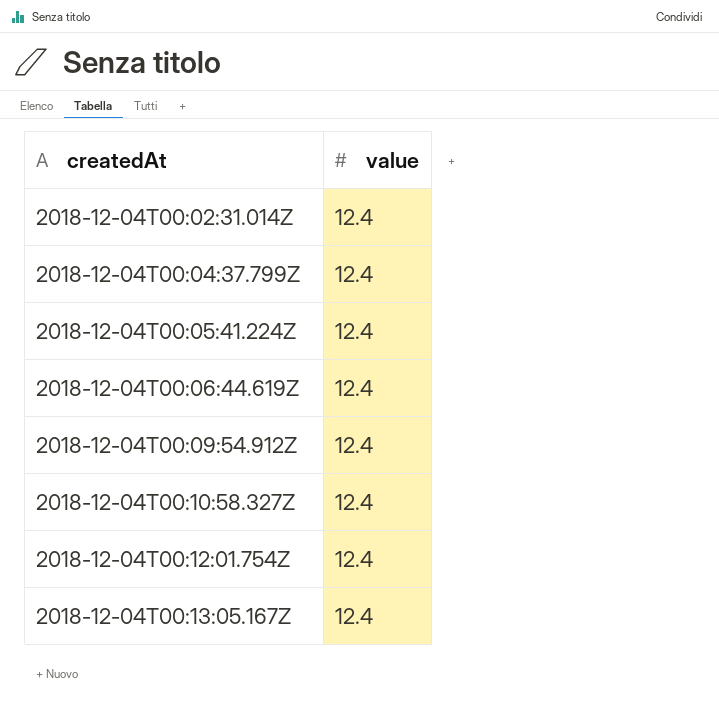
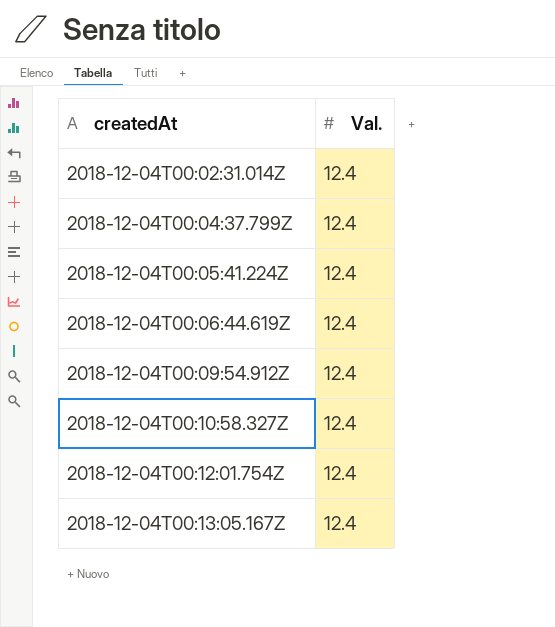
column name: value -> Val.

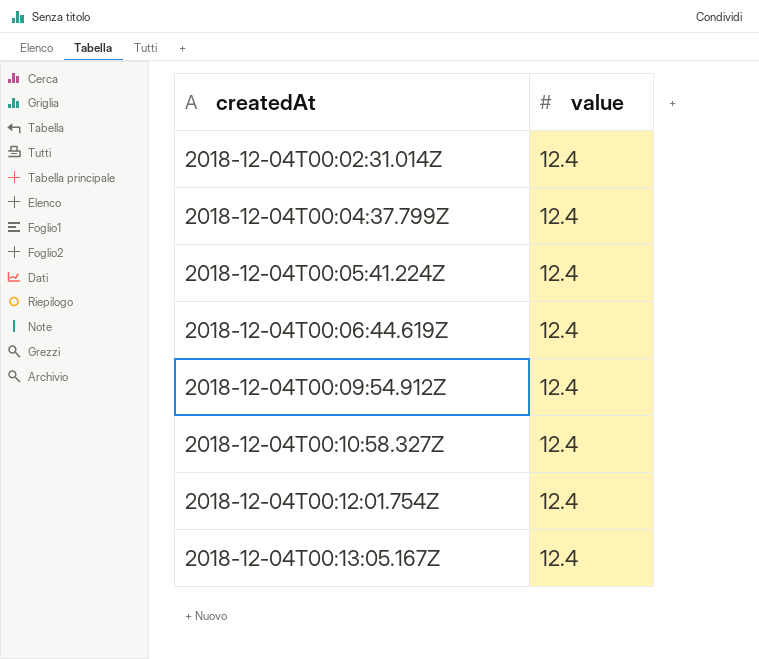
column name: Val. -> value

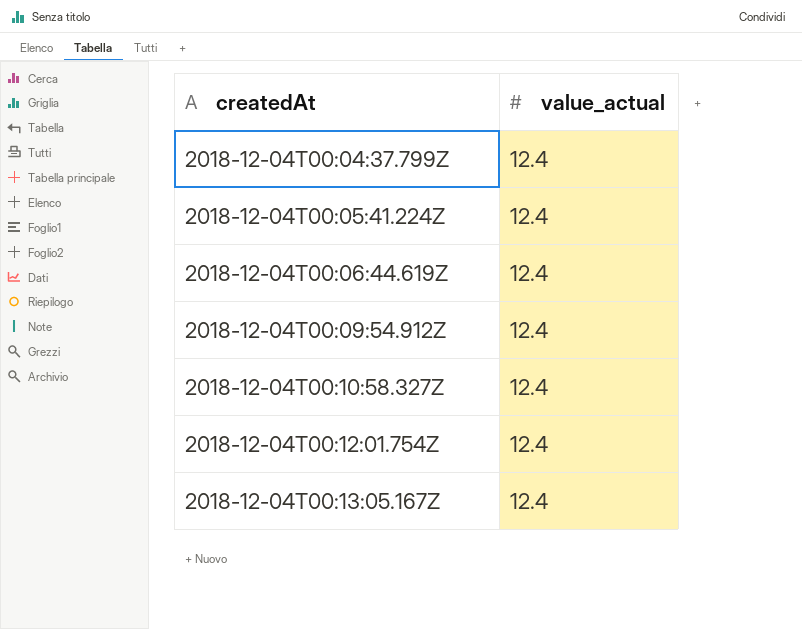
column name: value -> value_actual
row 2018-12-04T00:02:31.014Z: 12.4 -> none

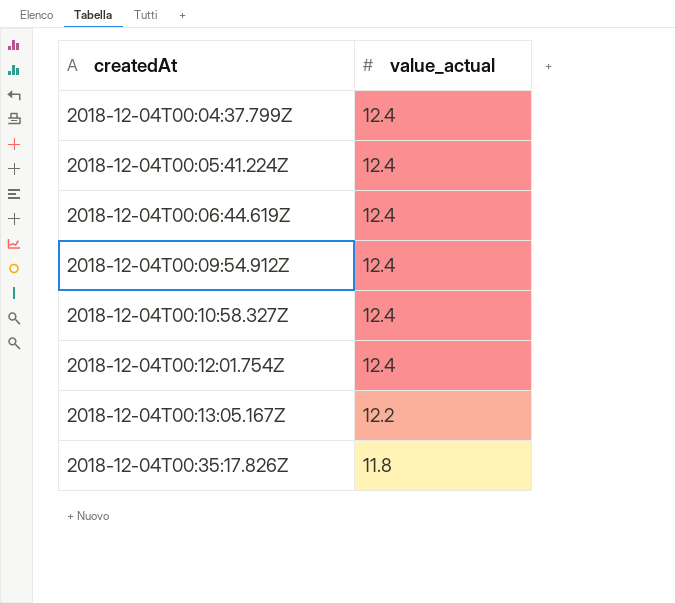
2018-12-04T00:13:05.167Z | value_actual: 12.4 -> 12.2
row 2018-12-04T00:35:17.826Z: none -> 11.8

